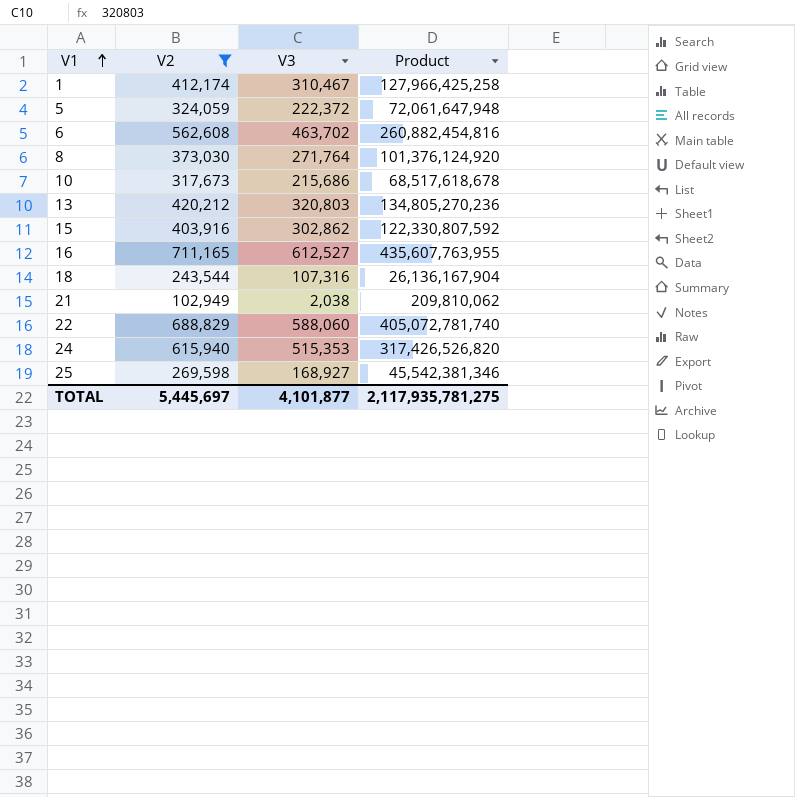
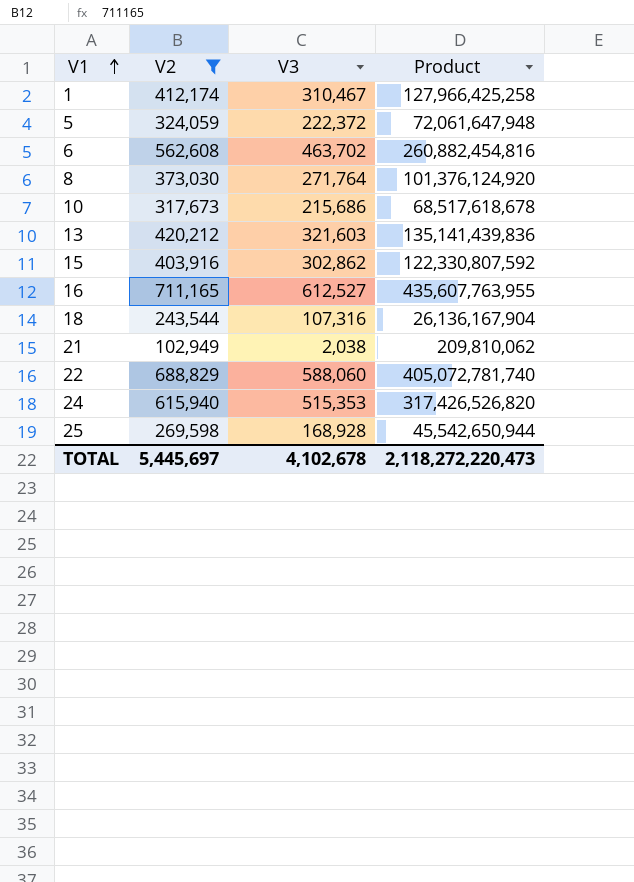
13 | V3: 320,803 -> 321,603
13 | Product: 134,805,270,236 -> 135,141,439,836
25 | V3: 168,927 -> 168,928
25 | Product: 45,542,381,346 -> 45,542,650,944
TOTAL | V3: 4,101,877 -> 4,102,678
TOTAL | Product: 2,117,935,781,275 -> 2,118,272,220,473

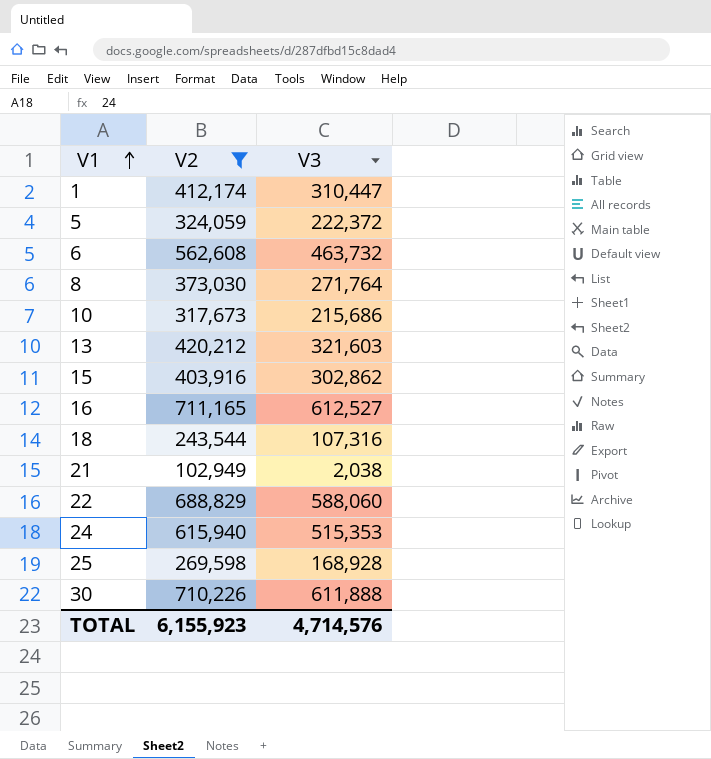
column Product | formula: [V2] * [V3] -> none
1 | V3: 310,467 -> 310,447
6 | V3: 463,702 -> 463,732
row 30: none -> 710,226 | 611,888
TOTAL | V2: 5,445,697 -> 6,155,923
TOTAL | V3: 4,102,678 -> 4,714,576

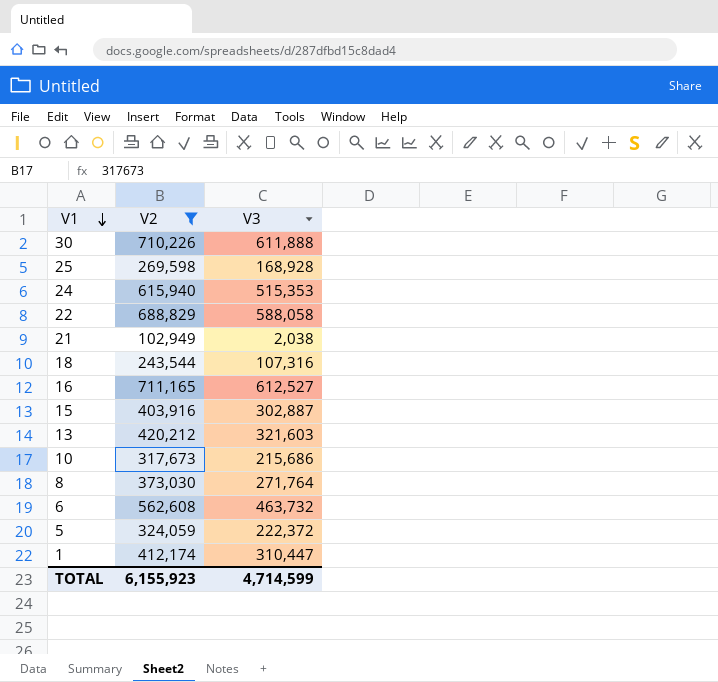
row order: V1 ascending -> V1 descending
22 | V3: 588,060 -> 588,058
15 | V3: 302,862 -> 302,887
TOTAL | V3: 4,714,576 -> 4,714,599

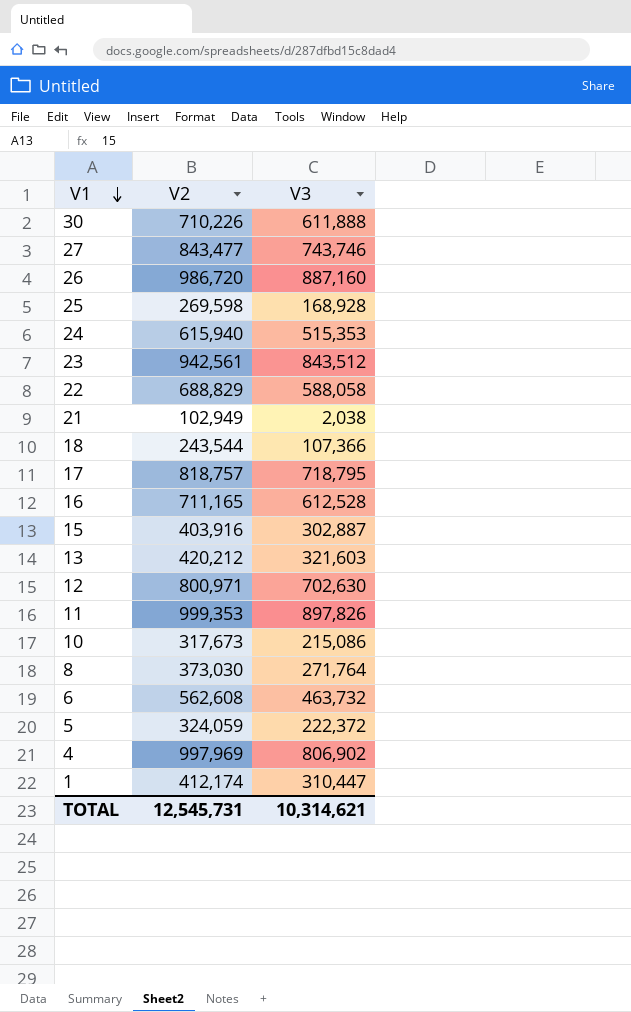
filter: V2 <= 711,165 -> none
18 | V3: 107,316 -> 107,366
16 | V3: 612,527 -> 612,528
10 | V3: 215,686 -> 215,086
TOTAL | V2: 6,155,923 -> 12,545,731
TOTAL | V3: 4,714,599 -> 10,314,621

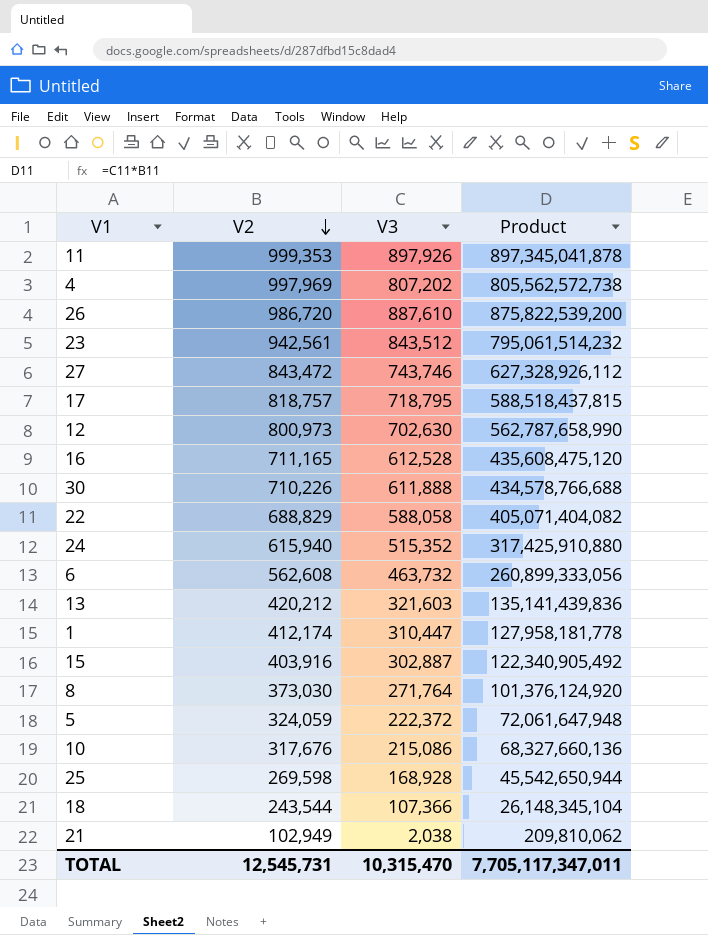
row order: V1 descending -> V2 descending
column Product | formula: none -> [V2] * [V3]
11 | V3: 897,826 -> 897,926
4 | V3: 806,902 -> 807,202
26 | V3: 887,160 -> 887,610
27 | V2: 843,477 -> 843,472
12 | V2: 800,971 -> 800,973
24 | V3: 515,353 -> 515,352
10 | V2: 317,673 -> 317,676
TOTAL | V3: 10,314,621 -> 10,315,470

